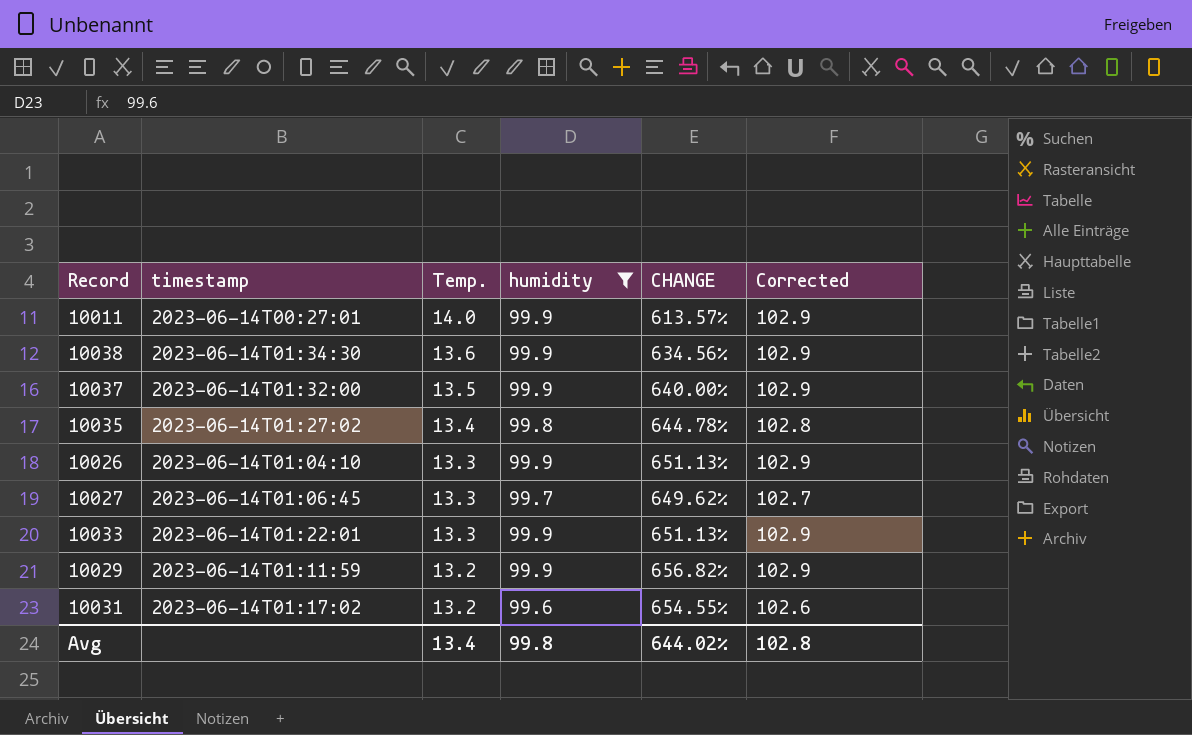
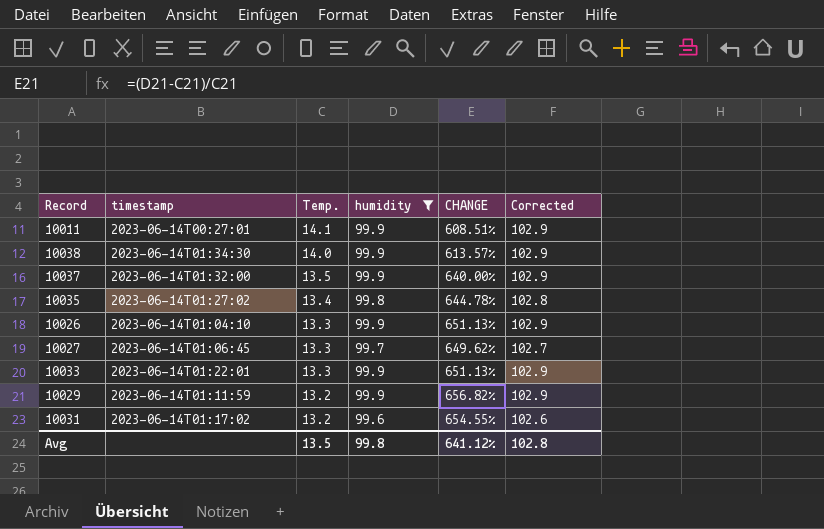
10011 | Temp.: 14.0 -> 14.1
10011 | CHANGE: 613.57% -> 608.51%
10038 | Temp.: 13.6 -> 14.0
10038 | CHANGE: 634.56% -> 613.57%
Avg | Temp.: 13.4 -> 13.5
Avg | CHANGE: 644.02% -> 641.12%

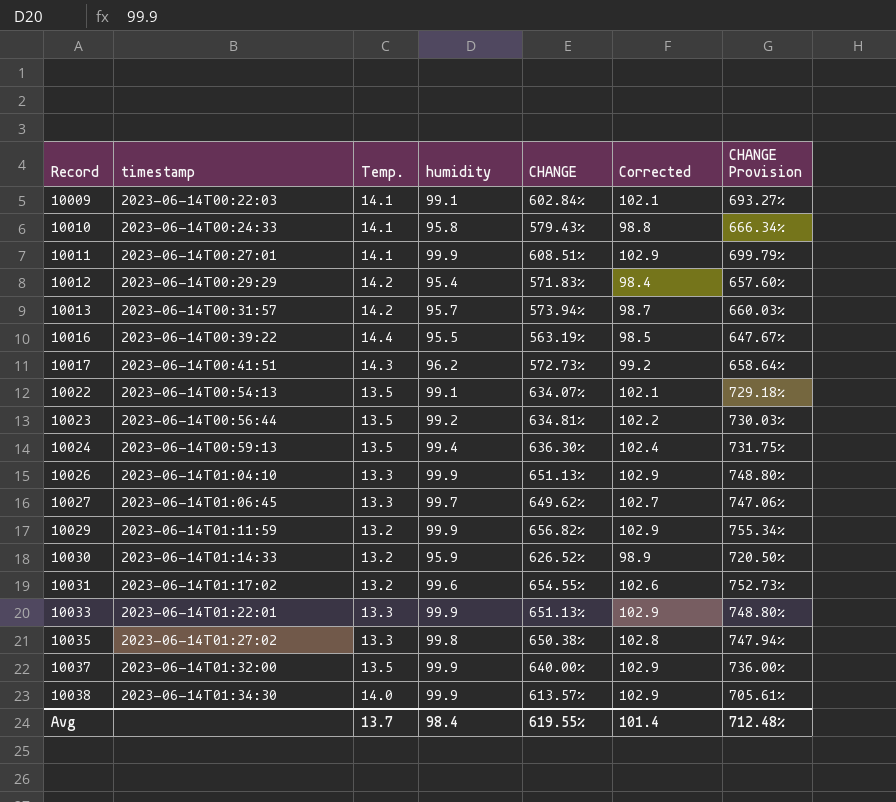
filter: humidity >= 99.6 -> none
row order: Temp. descending -> Record ascending
column CHANGE Provision | formula: none -> [CHANGE] * 1.15
10035 | Temp.: 13.4 -> 13.3
10035 | CHANGE: 644.78% -> 650.38%
Avg | Temp.: 13.5 -> 13.7
Avg | humidity: 99.8 -> 98.4
Avg | CHANGE: 641.12% -> 619.55%
Avg | Corrected: 102.8 -> 101.4

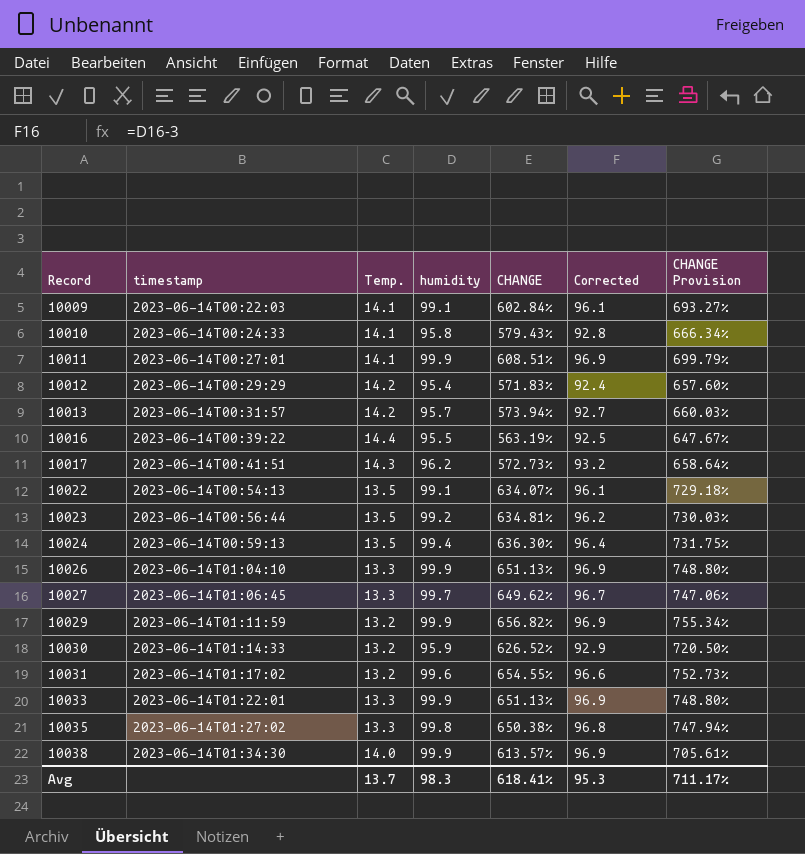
column Corrected | formula: [humidity] + 3 -> [humidity] - 3
row 10037: 2023-06-14T01:32:00 | 13.5 | 99.9 | 640.00% | 102.9 | 736.00% -> none
Avg | humidity: 98.4 -> 98.3
Avg | CHANGE: 619.55% -> 618.41%
Avg | Corrected: 101.4 -> 95.3
Avg | CHANGE Provision: 712.48% -> 711.17%

